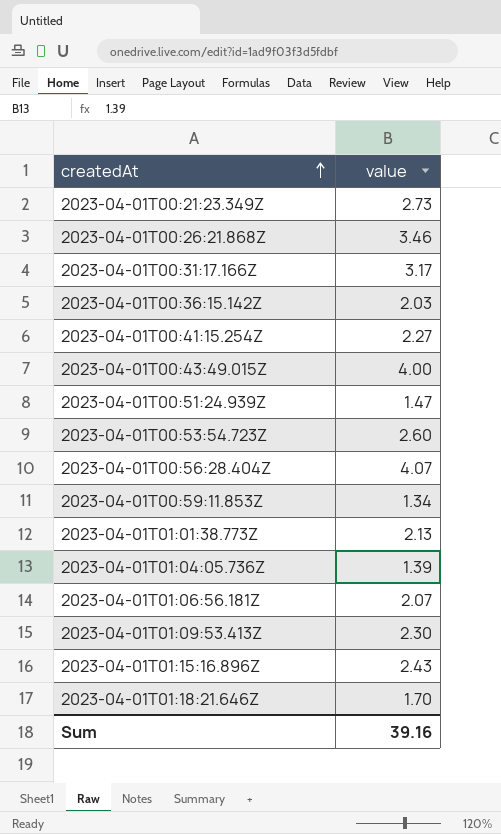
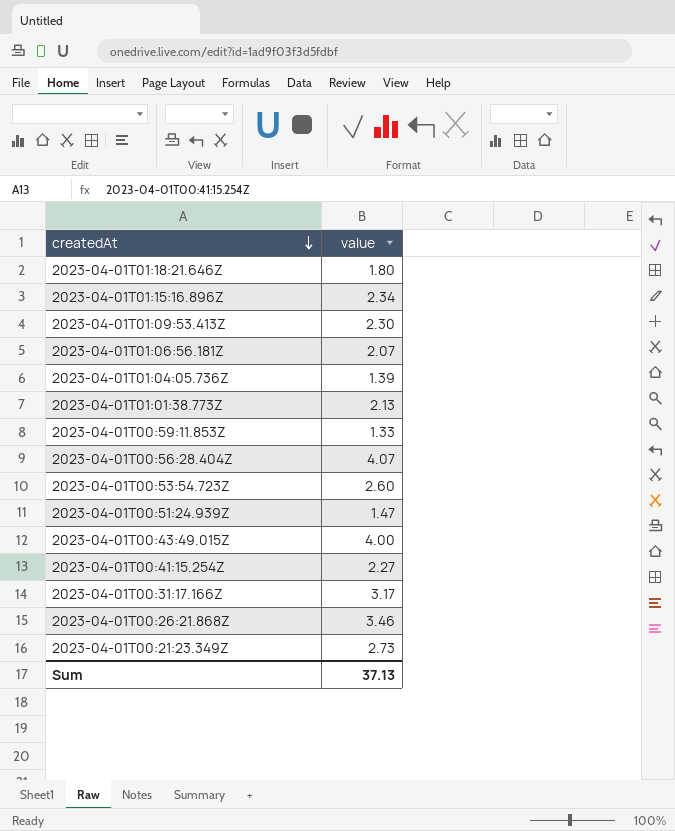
row order: createdAt ascending -> createdAt descending
row 2023-04-01T00:36:15.142Z: 2.03 -> none
2023-04-01T01:18:21.646Z | value: 1.70 -> 1.80
2023-04-01T01:15:16.896Z | value: 2.43 -> 2.34
2023-04-01T00:59:11.853Z | value: 1.34 -> 1.33
Sum | value: 39.16 -> 37.13

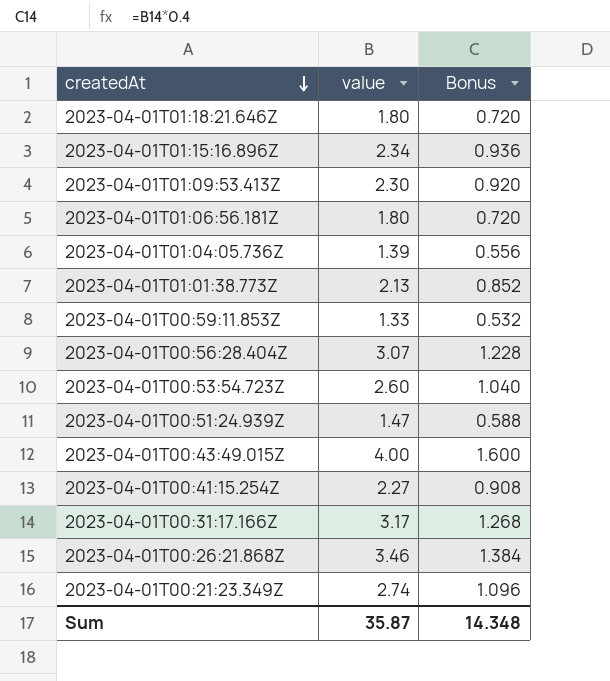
column Bonus | formula: none -> [value] * 0.4
2023-04-01T01:06:56.181Z | value: 2.07 -> 1.80
2023-04-01T00:56:28.404Z | value: 4.07 -> 3.07
2023-04-01T00:21:23.349Z | value: 2.73 -> 2.74
Sum | value: 37.13 -> 35.87

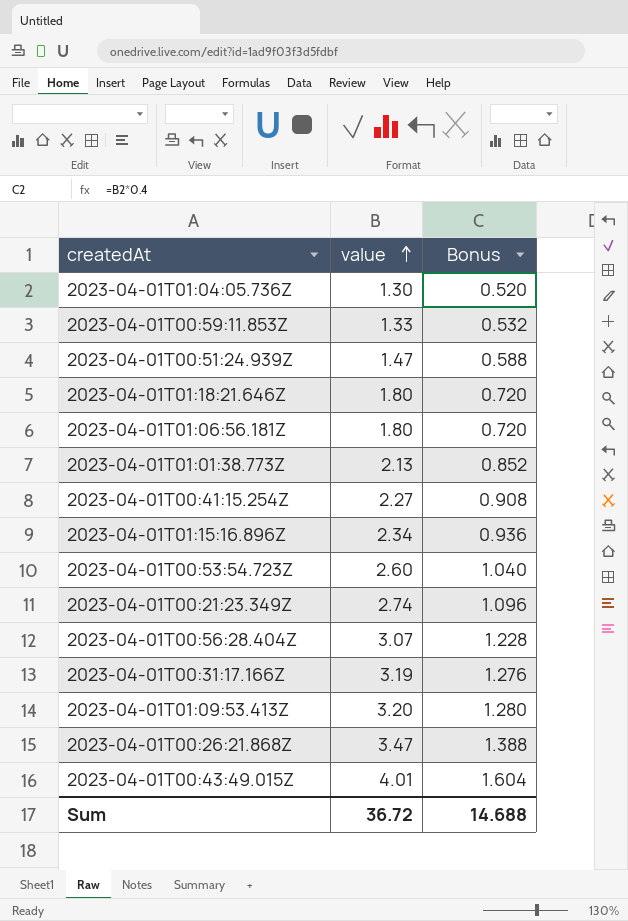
row order: createdAt descending -> value ascending
2023-04-01T01:04:05.736Z | value: 1.39 -> 1.30
2023-04-01T01:04:05.736Z | Bonus: 0.556 -> 0.520
2023-04-01T00:31:17.166Z | value: 3.17 -> 3.19
2023-04-01T00:31:17.166Z | Bonus: 1.268 -> 1.276
2023-04-01T01:09:53.413Z | value: 2.30 -> 3.20
2023-04-01T01:09:53.413Z | Bonus: 0.920 -> 1.280
2023-04-01T00:26:21.868Z | value: 3.46 -> 3.47
2023-04-01T00:26:21.868Z | Bonus: 1.384 -> 1.388
2023-04-01T00:43:49.015Z | value: 4.00 -> 4.01
2023-04-01T00:43:49.015Z | Bonus: 1.600 -> 1.604
Sum | value: 35.87 -> 36.72
Sum | Bonus: 14.348 -> 14.688

